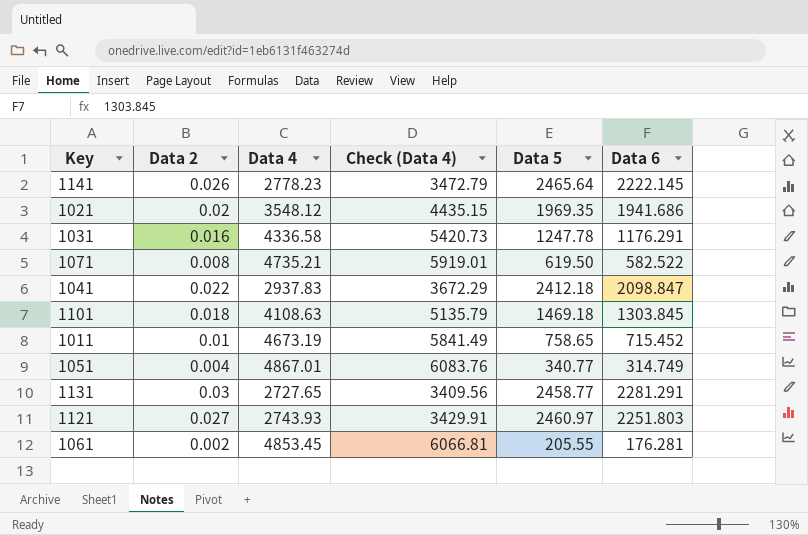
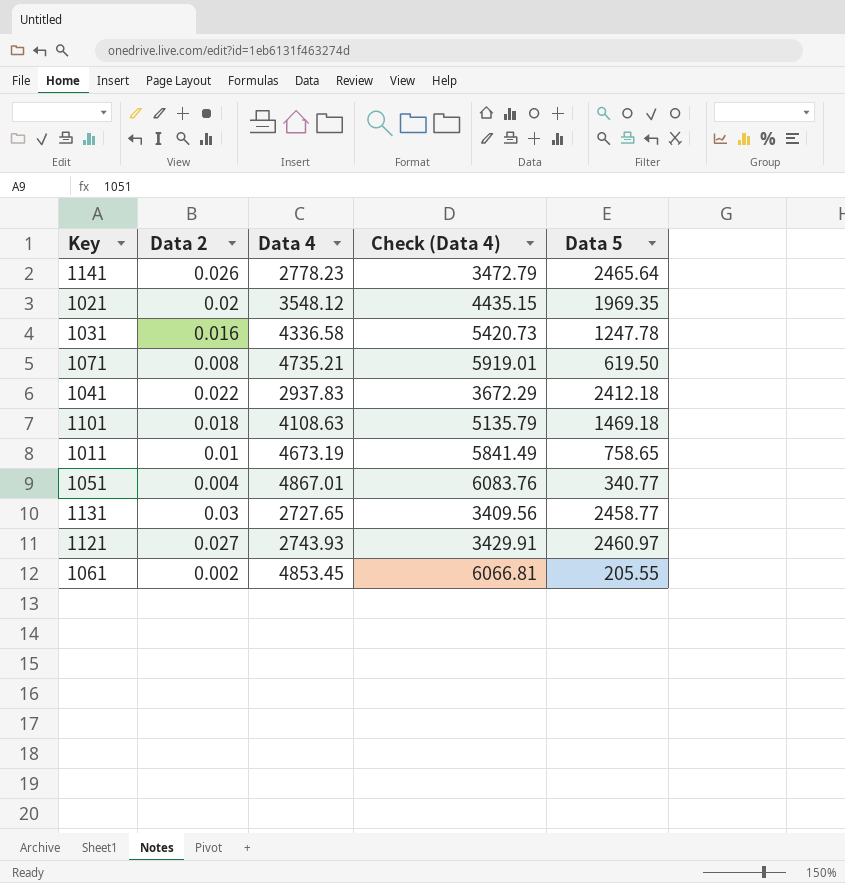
column Data 6 | position: 6 -> none

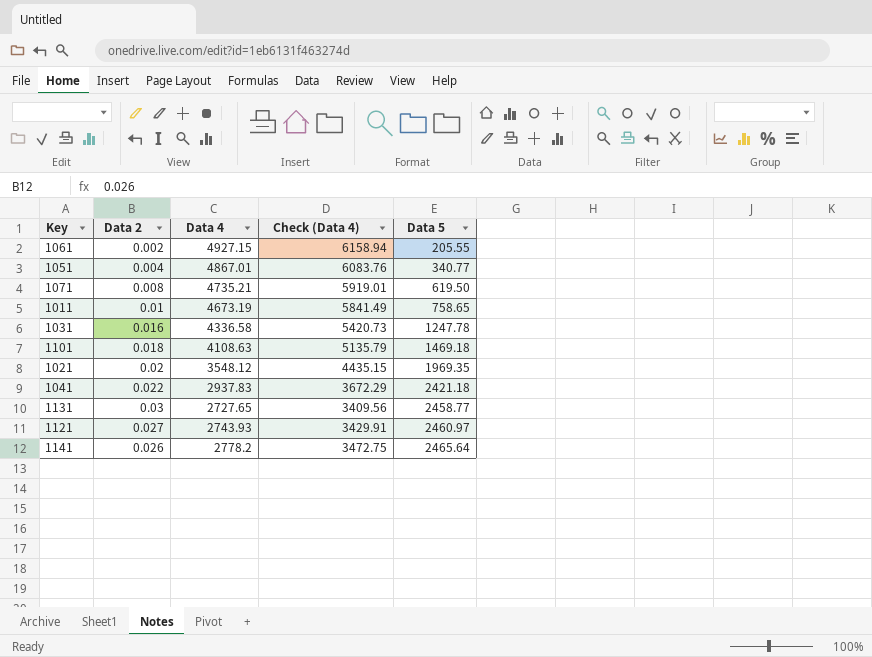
row order: none -> Data 5 ascending
1061 | Data 4: 4853.45 -> 4927.15
1061 | Check (Data 4): 6066.81 -> 6158.94
1041 | Data 5: 2412.18 -> 2421.18
1141 | Data 4: 2778.23 -> 2778.2
1141 | Check (Data 4): 3472.79 -> 3472.75

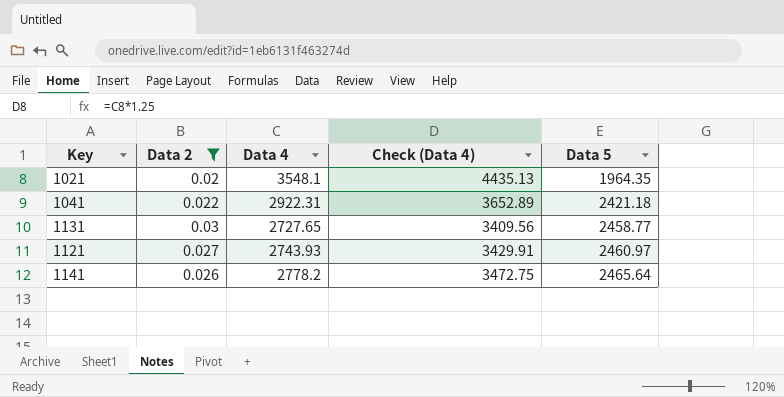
filter: none -> Data 2 >= 0.02
1021 | Data 4: 3548.12 -> 3548.1
1021 | Check (Data 4): 4435.15 -> 4435.13
1021 | Data 5: 1969.35 -> 1964.35
1041 | Data 4: 2937.83 -> 2922.31
1041 | Check (Data 4): 3672.29 -> 3652.89

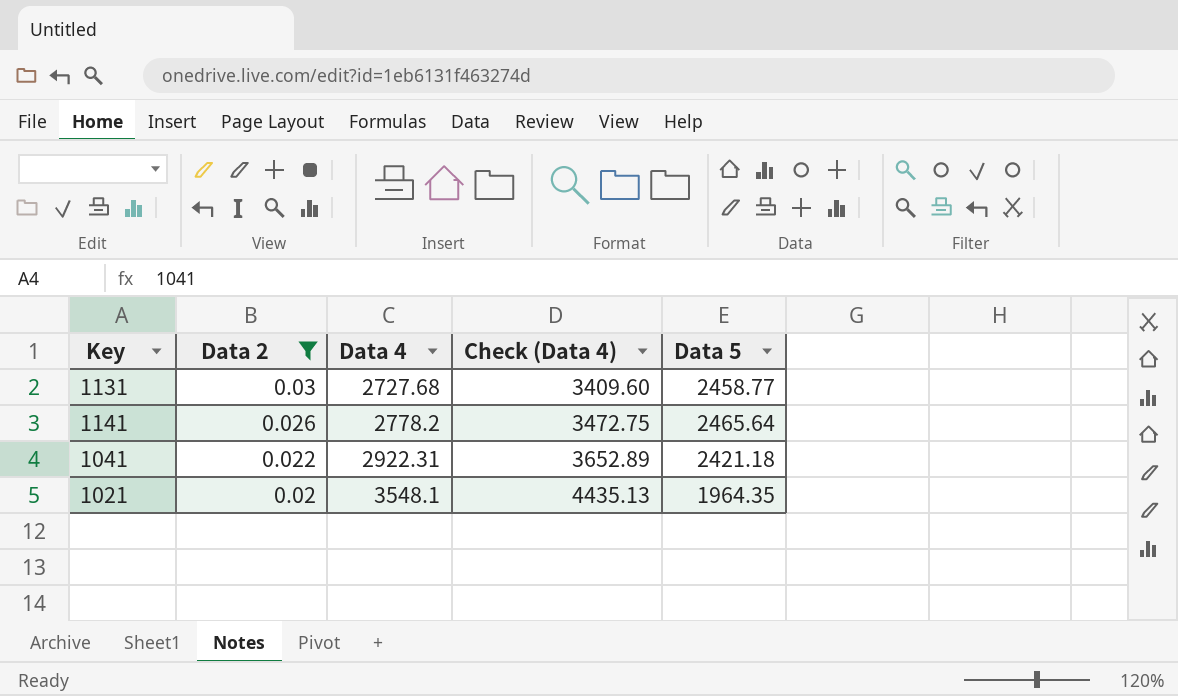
row order: Data 5 ascending -> Data 2 descending
row 1121: 0.027 | 2743.93 | 3429.91 | 2460.97 -> none
1131 | Data 4: 2727.65 -> 2727.68
1131 | Check (Data 4): 3409.56 -> 3409.60

